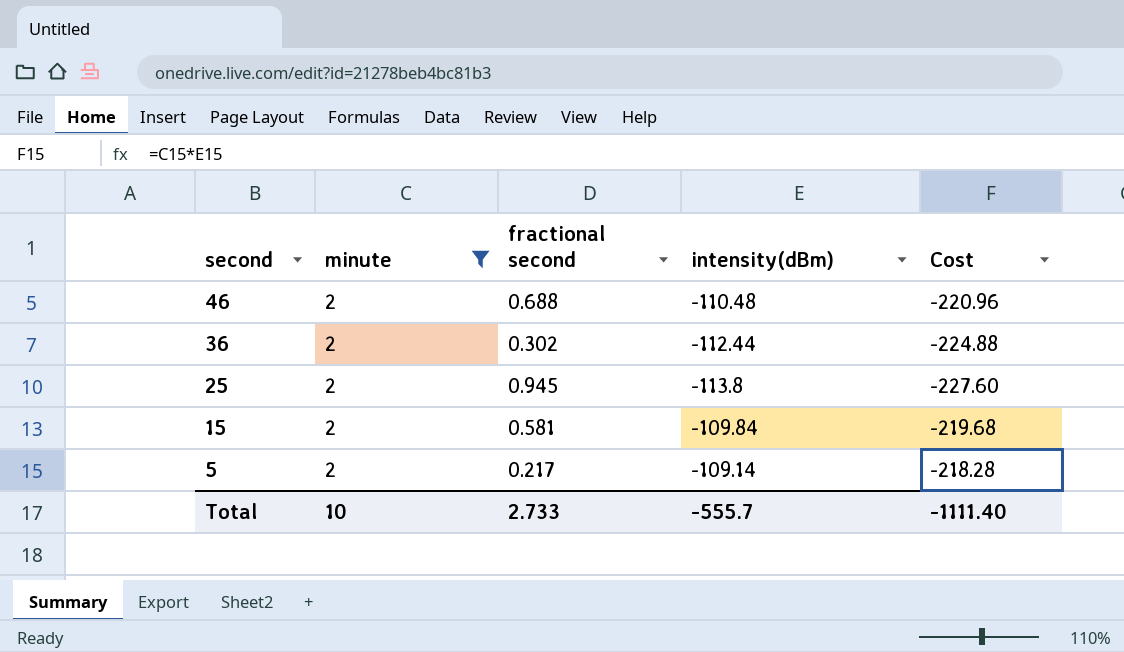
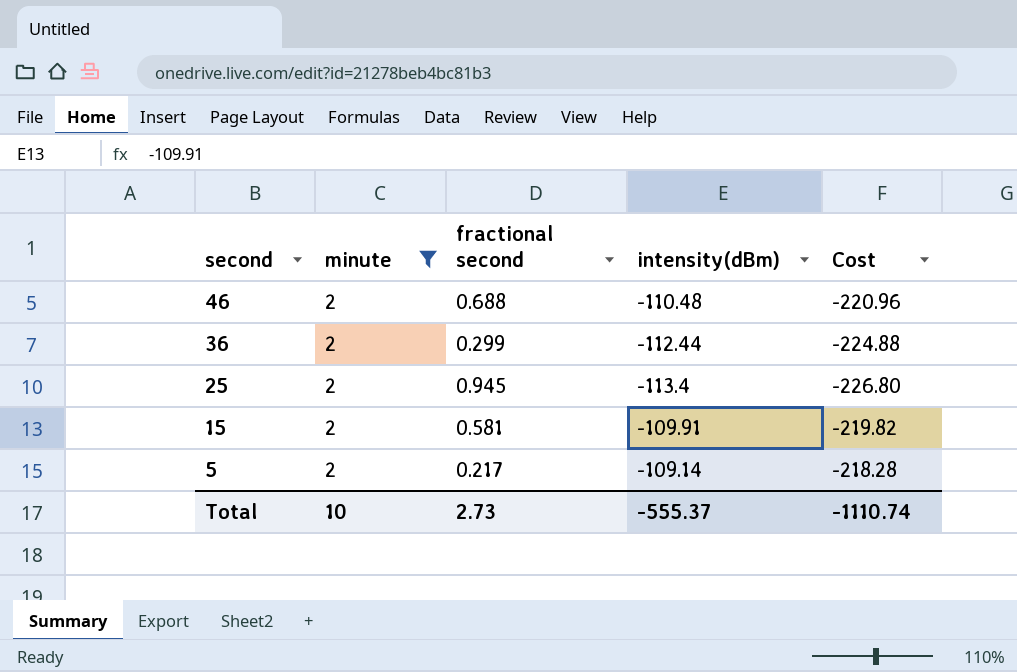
36 | fractional second: 0.302 -> 0.299
25 | intensity(dBm): -113.8 -> -113.4
25 | Cost: -227.60 -> -226.80
15 | intensity(dBm): -109.84 -> -109.91
15 | Cost: -219.68 -> -219.82
Total | fractional second: 2.733 -> 2.73
Total | intensity(dBm): -555.7 -> -555.37
Total | Cost: -1111.40 -> -1110.74

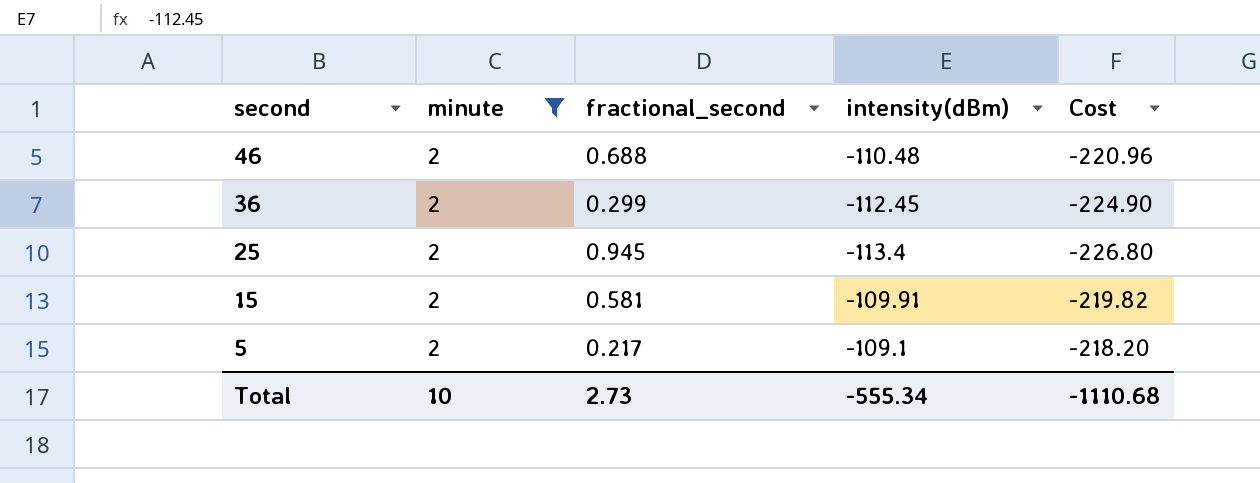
column name: fractional second -> fractional_second
36 | intensity(dBm): -112.44 -> -112.45
36 | Cost: -224.88 -> -224.90
5 | intensity(dBm): -109.14 -> -109.1
5 | Cost: -218.28 -> -218.20
Total | intensity(dBm): -555.37 -> -555.34
Total | Cost: -1110.74 -> -1110.68

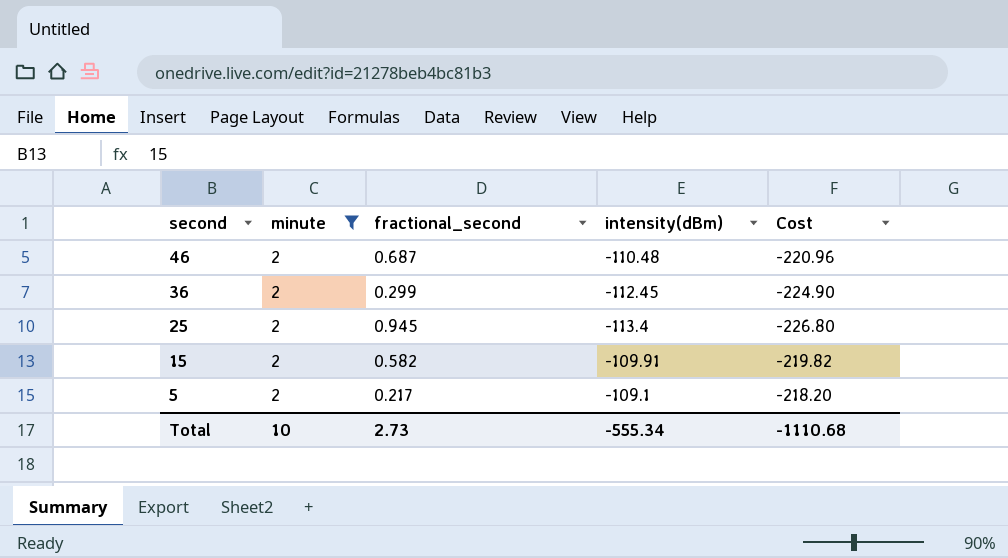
46 | fractional_second: 0.688 -> 0.687
15 | fractional_second: 0.581 -> 0.582

